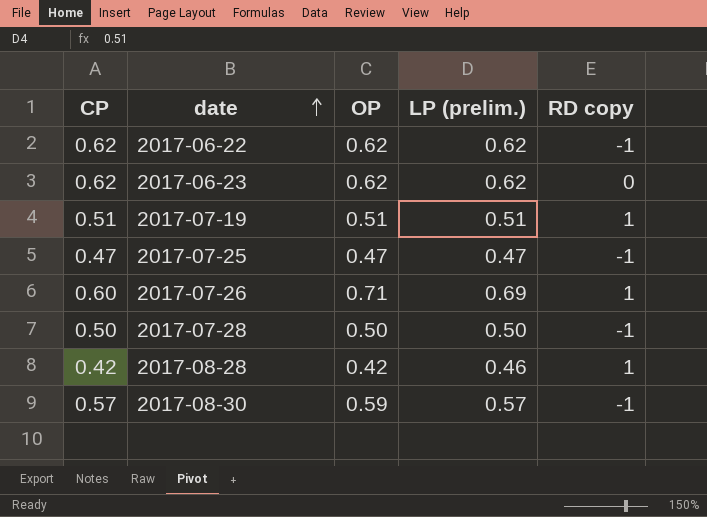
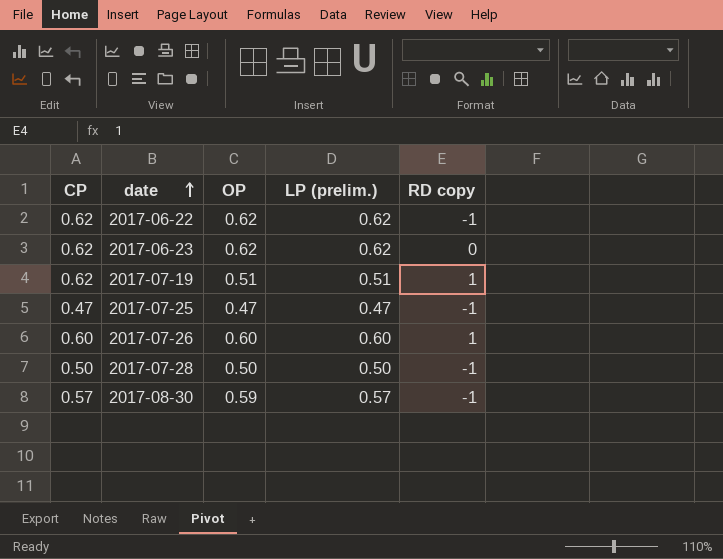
row 2017-08-28: 0.42 | 0.42 | 0.46 | 1 -> none
2017-07-19 | CP: 0.51 -> 0.62
2017-07-26 | OP: 0.71 -> 0.60
2017-07-26 | LP (prelim.): 0.69 -> 0.60

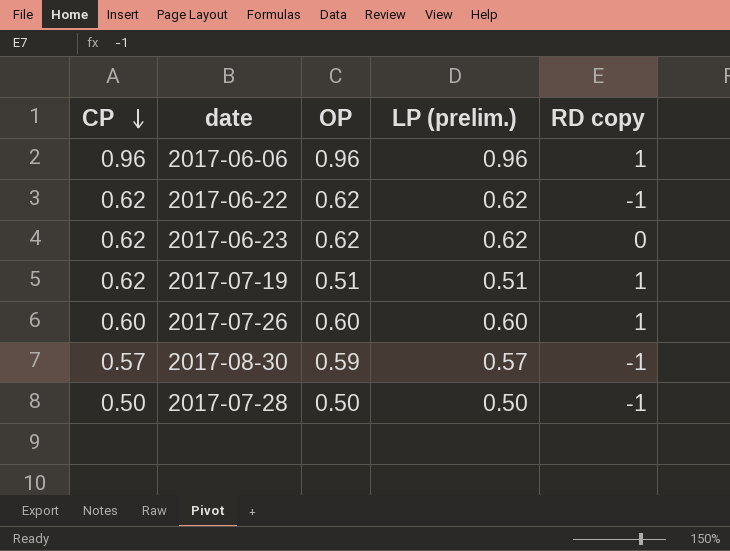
row order: date ascending -> CP descending
row 2017-07-25: 0.47 | 0.47 | 0.47 | -1 -> none
row 2017-06-06: none -> 0.96 | 0.96 | 0.96 | 1

